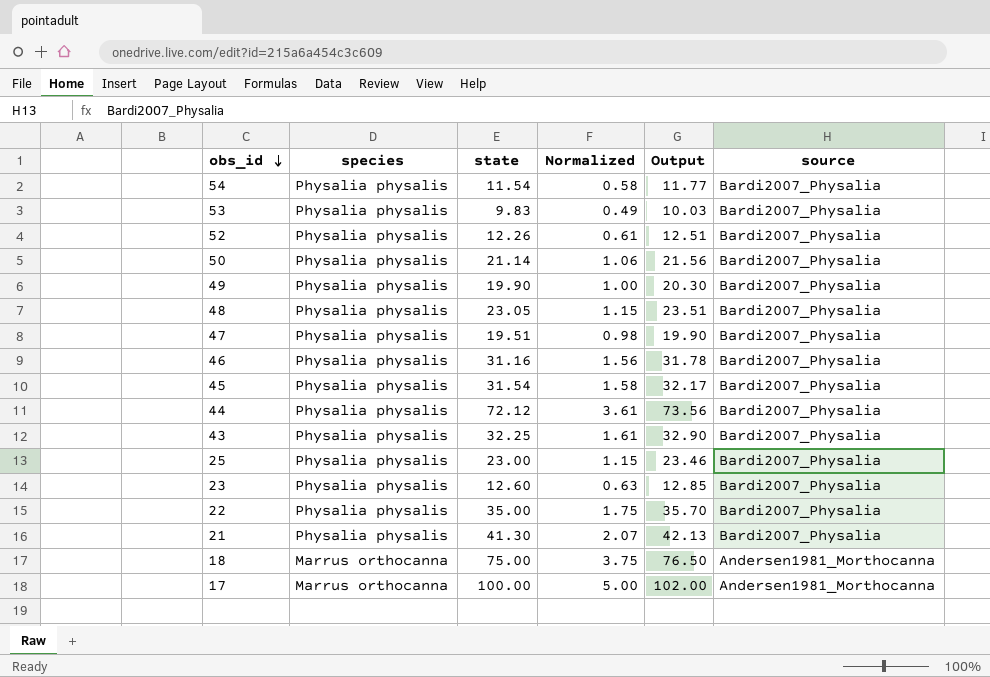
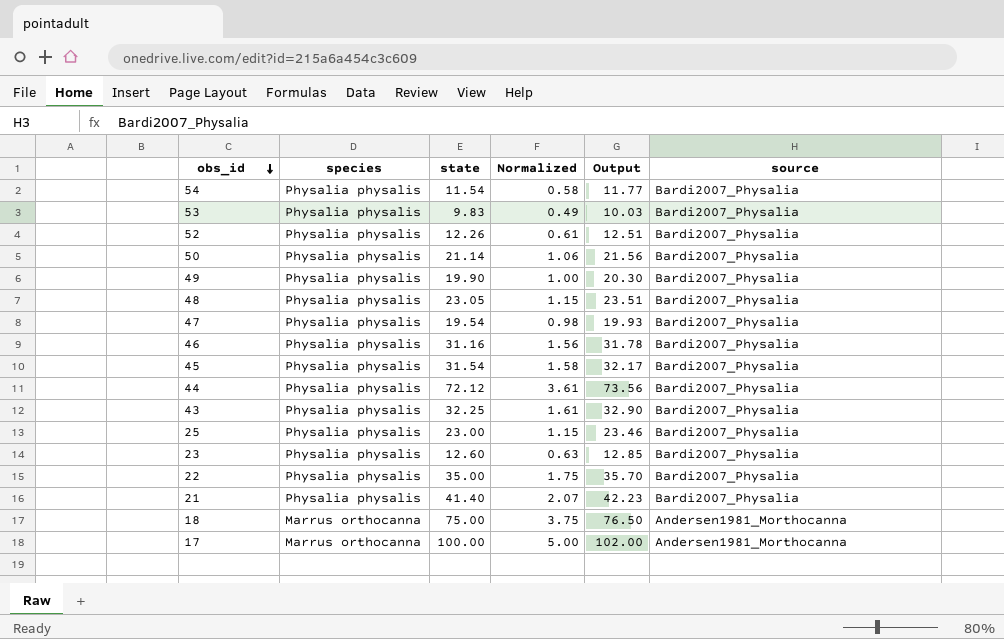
47 | state: 19.51 -> 19.54
47 | Output: 19.90 -> 19.93
21 | state: 41.30 -> 41.40
21 | Output: 42.13 -> 42.23

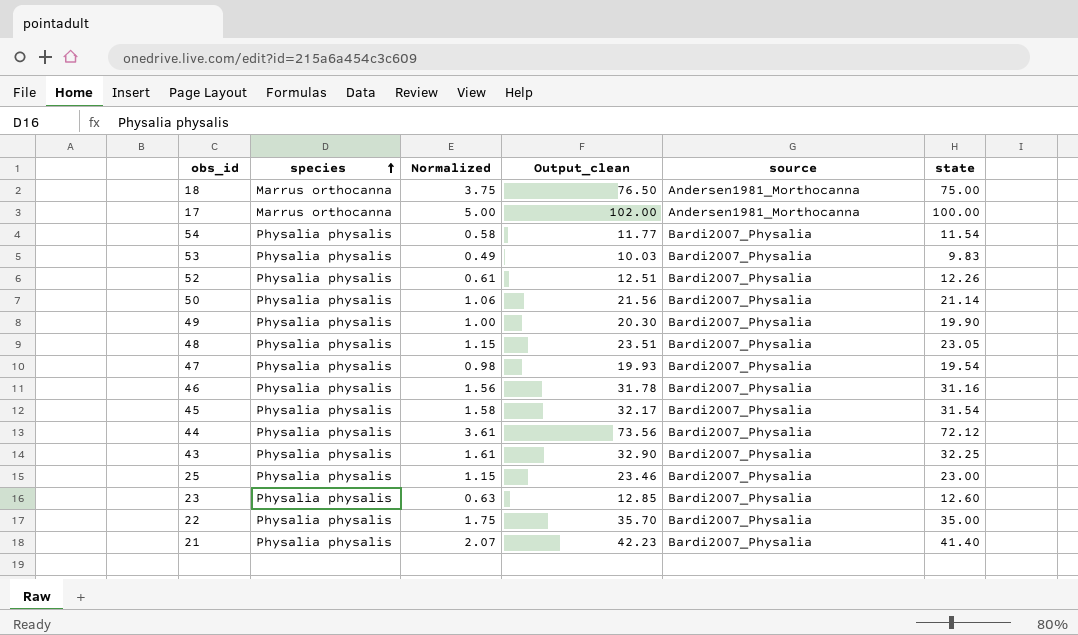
row order: obs_id descending -> species ascending
column name: Output -> Output_clean
column state | position: 3 -> 6

